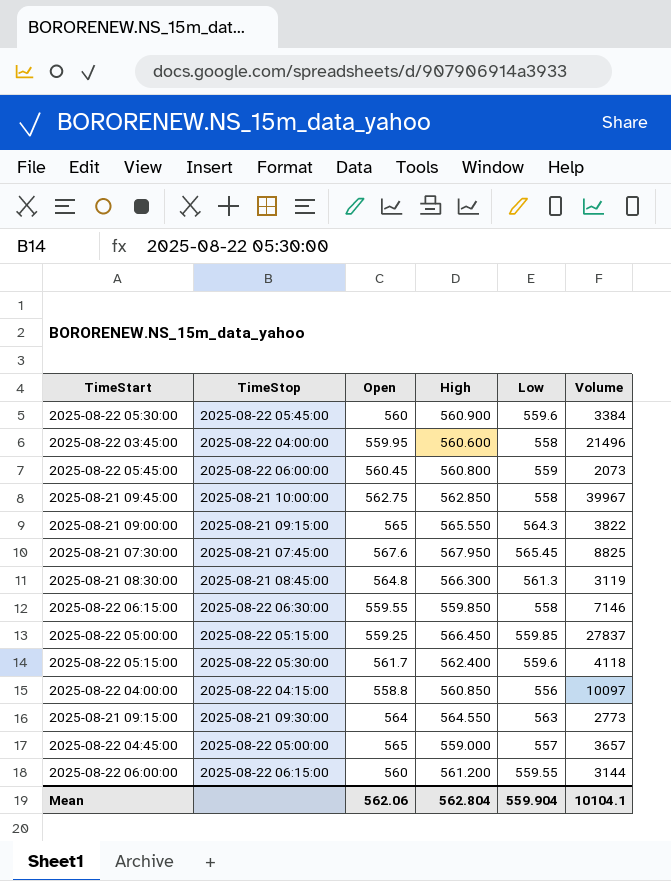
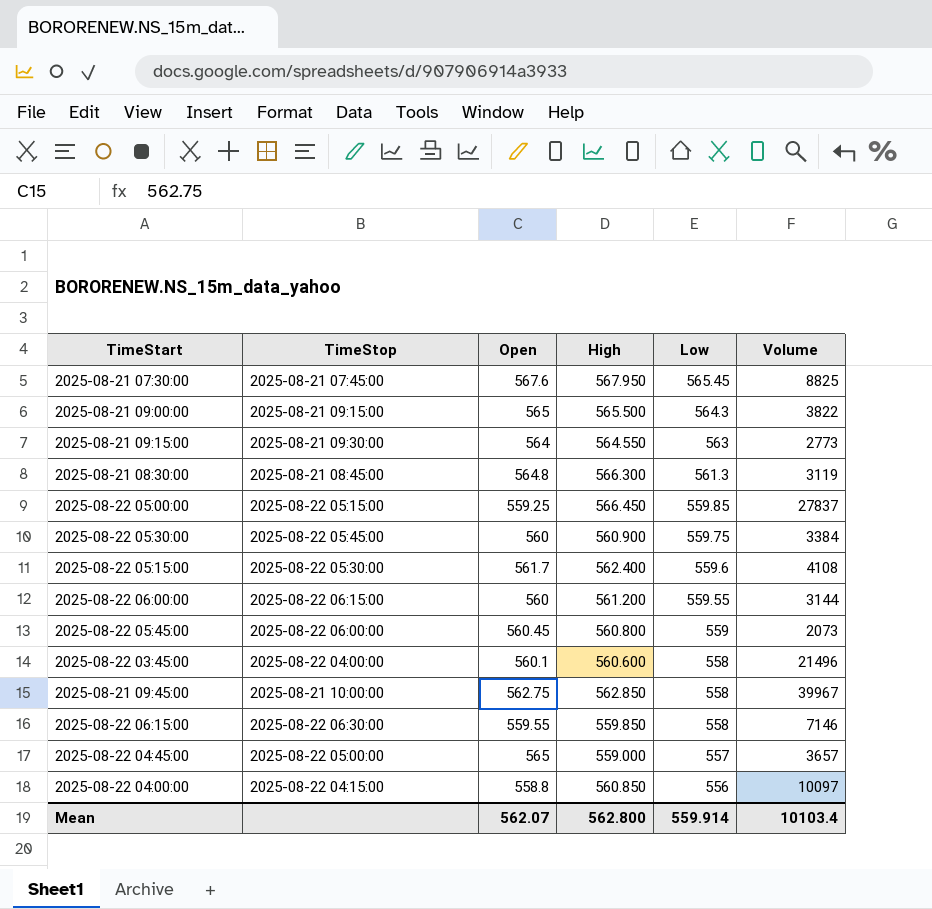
row order: none -> Low descending
2025-08-21 09:00:00 | High: 565.550 -> 565.500
2025-08-22 05:30:00 | Low: 559.6 -> 559.75
2025-08-22 05:15:00 | Volume: 4118 -> 4108
2025-08-22 03:45:00 | Open: 559.95 -> 560.1
Mean | Open: 562.06 -> 562.07
Mean | High: 562.804 -> 562.800
Mean | Low: 559.904 -> 559.914
Mean | Volume: 10104.1 -> 10103.4

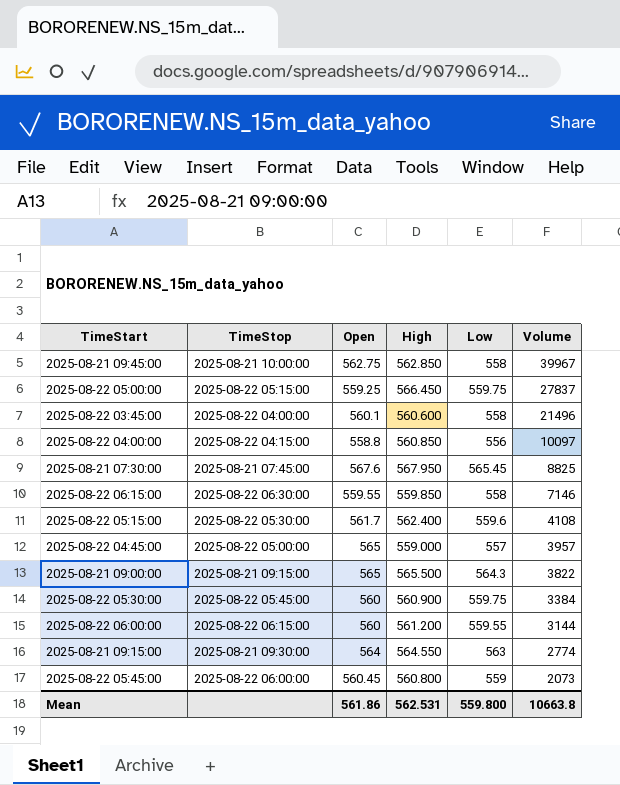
row order: Low descending -> Volume descending
row 2025-08-21 08:30:00: 2025-08-21 08:45:00 | 564.8 | 566.300 | 561.3 | 3119 -> none
2025-08-22 05:00:00 | Low: 559.85 -> 559.75
2025-08-22 04:45:00 | Volume: 3657 -> 3957
2025-08-21 09:15:00 | Volume: 2773 -> 2774
Mean | Open: 562.07 -> 561.86
Mean | High: 562.800 -> 562.531
Mean | Low: 559.914 -> 559.800
Mean | Volume: 10103.4 -> 10663.8

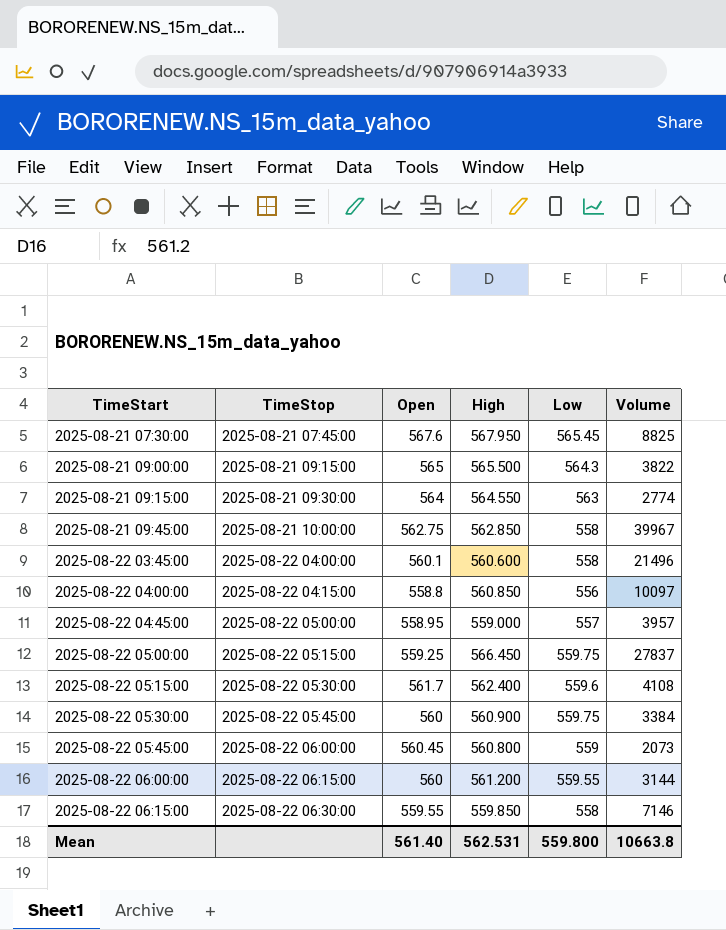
row order: Volume descending -> TimeStart ascending
2025-08-22 04:45:00 | Open: 565 -> 558.95
Mean | Open: 561.86 -> 561.40

